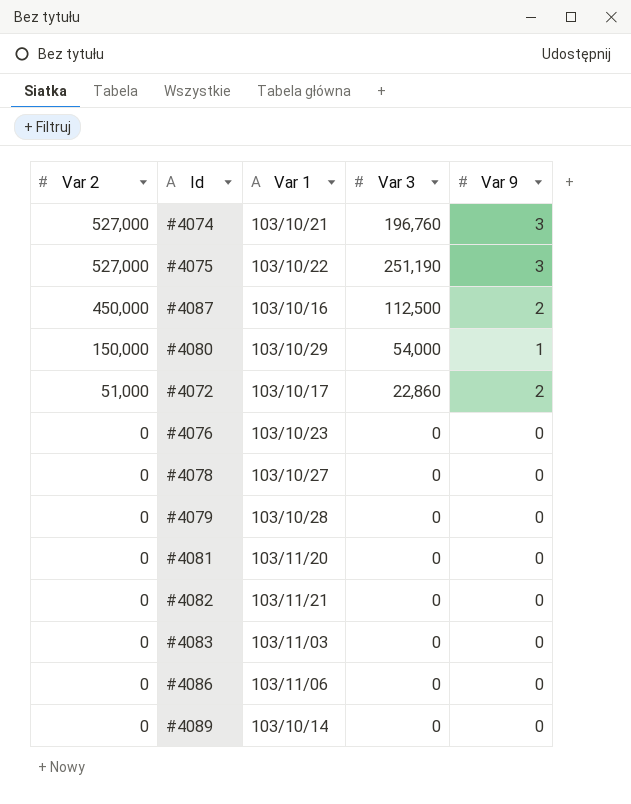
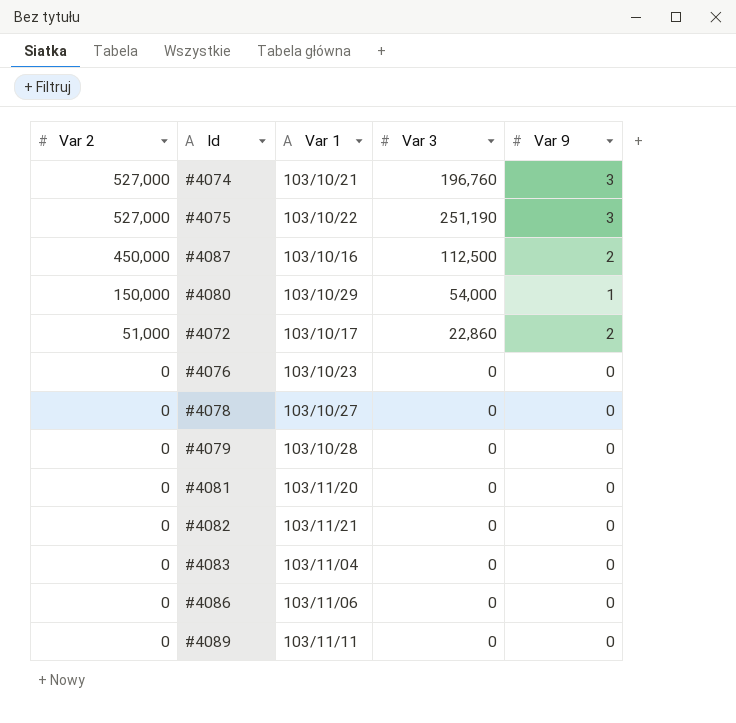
#4083 | Var 1: 103/11/03 -> 103/11/04
#4089 | Var 1: 103/10/14 -> 103/11/11

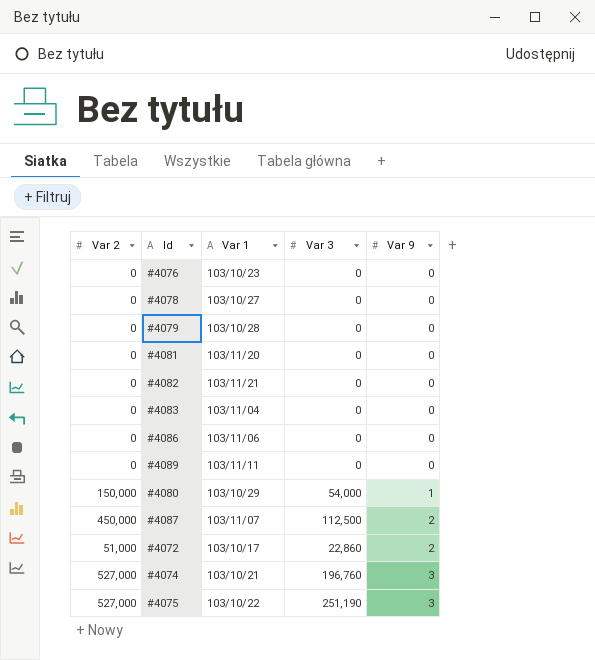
row order: Var 2 descending -> Var 9 ascending
#4087 | Var 1: 103/10/16 -> 103/11/07

